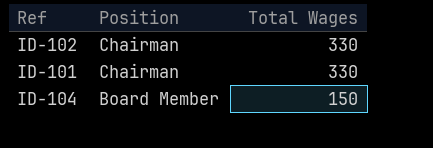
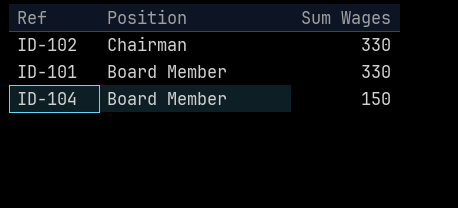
column name: Total Wages -> Sum Wages
ID-101 | Position: Chairman -> Board Member

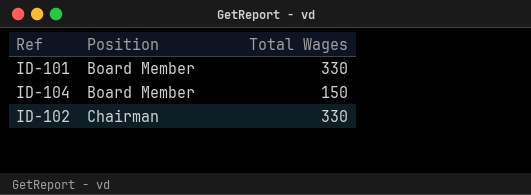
row order: Position descending -> Position ascending
column name: Sum Wages -> Total Wages

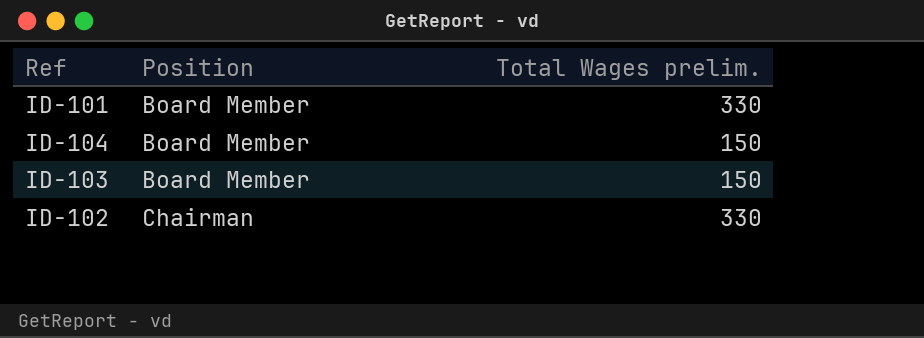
column name: Total Wages -> Total Wages prelim.
row ID-103: none -> Board Member | 150

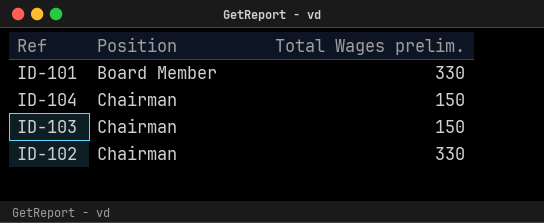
ID-104 | Position: Board Member -> Chairman
ID-103 | Position: Board Member -> Chairman

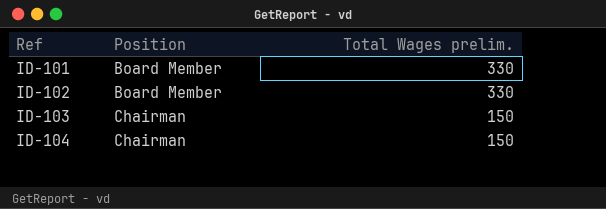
row order: Position ascending -> Ref ascending
ID-102 | Position: Chairman -> Board Member

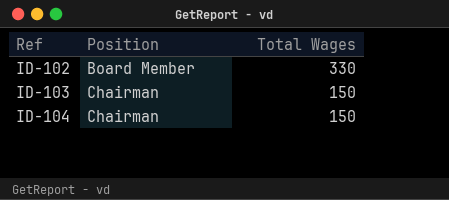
column name: Total Wages prelim. -> Total Wages
row ID-101: Board Member | 330 -> none

